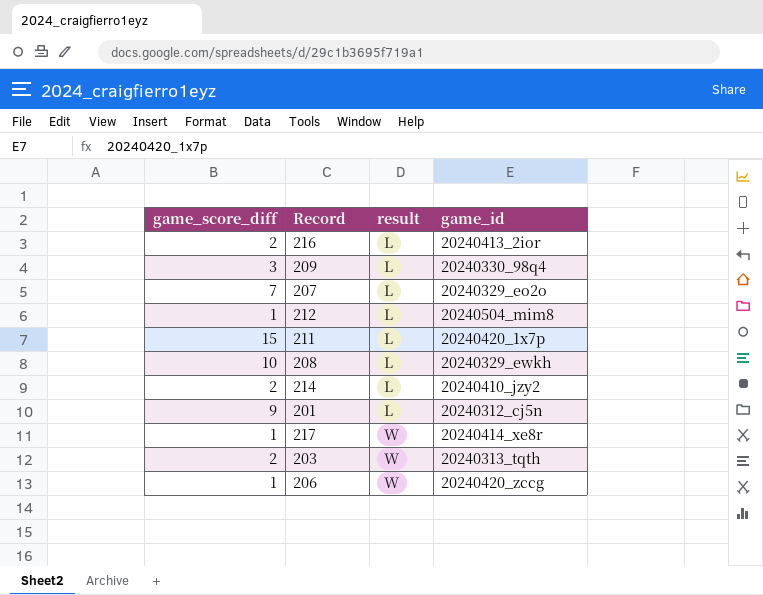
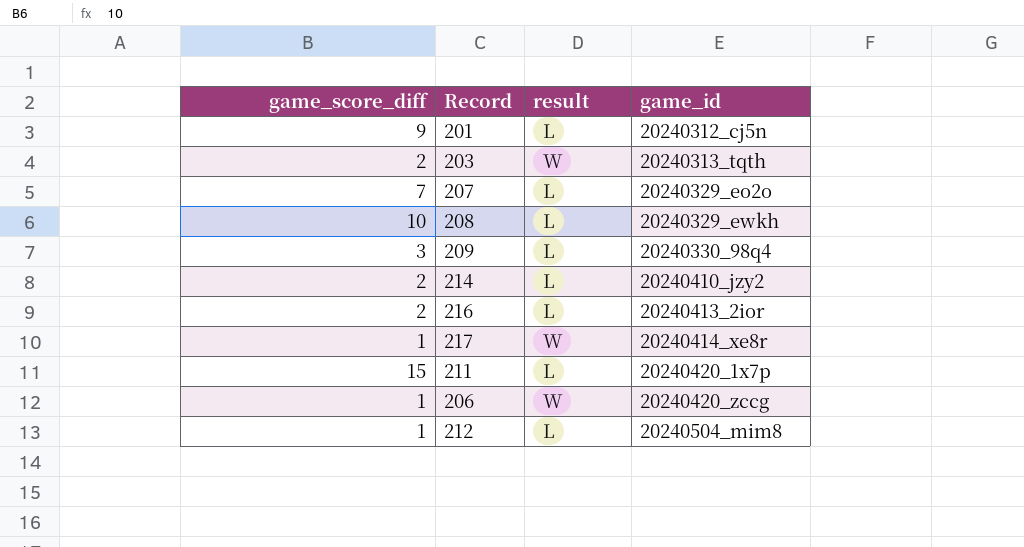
row order: result ascending -> game_id ascending

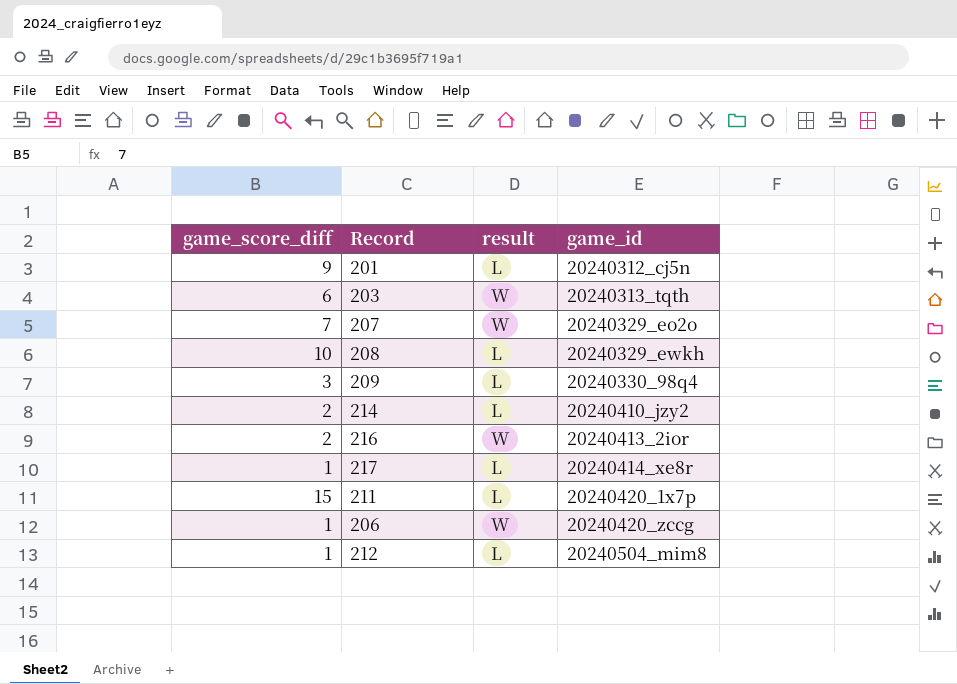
203 | game_score_diff: 2 -> 6
207 | result: L -> W
216 | result: L -> W
217 | result: W -> L

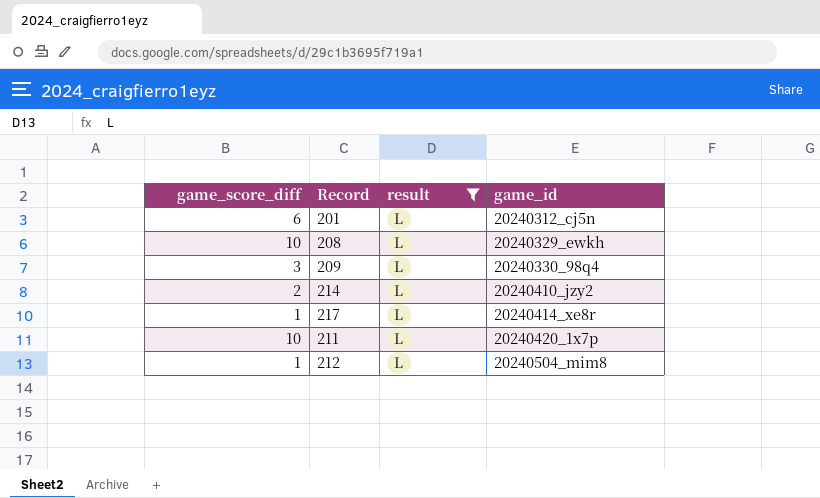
filter: none -> result = L
201 | game_score_diff: 9 -> 6
211 | game_score_diff: 15 -> 10

